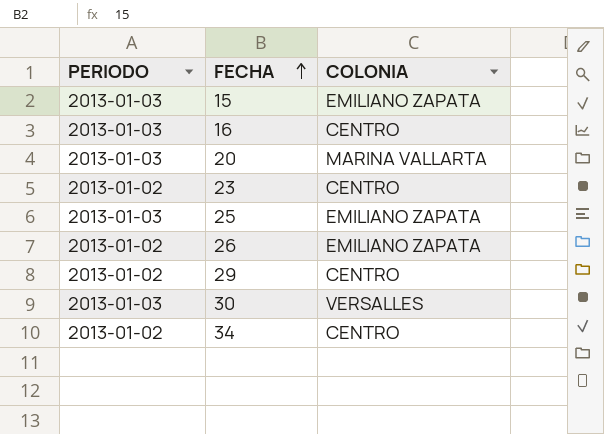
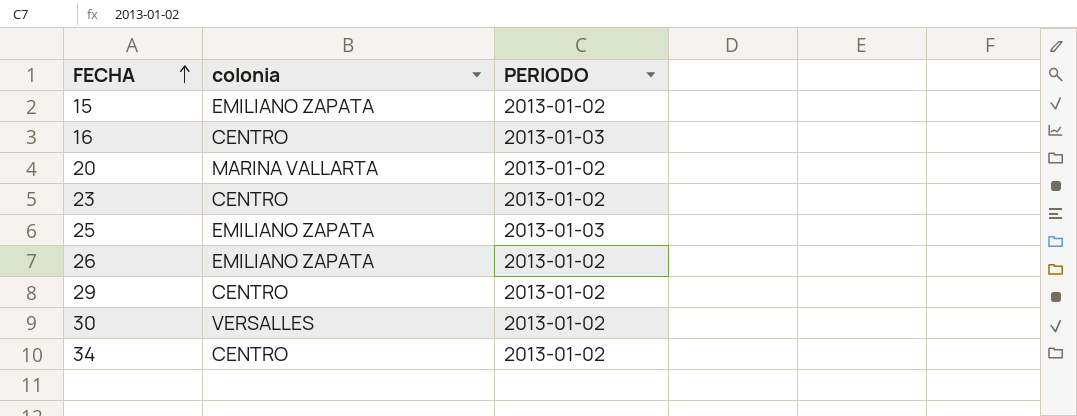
column name: COLONIA -> colonia
column PERIODO | position: 1 -> 3
15 | PERIODO: 2013-01-03 -> 2013-01-02
20 | PERIODO: 2013-01-03 -> 2013-01-02
30 | PERIODO: 2013-01-03 -> 2013-01-02

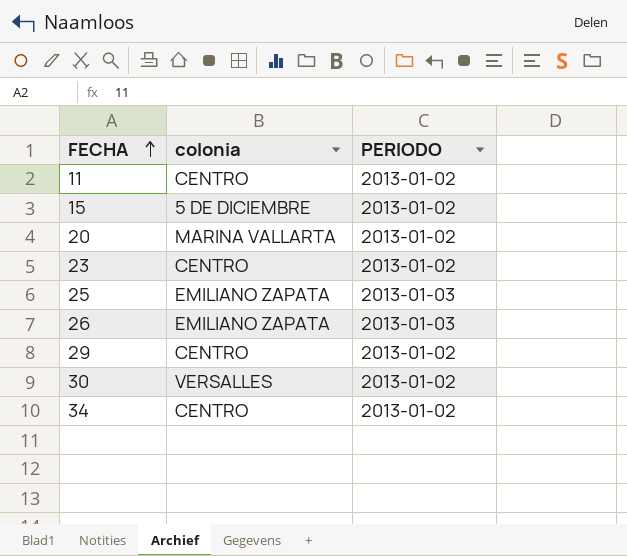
row 16: CENTRO | 2013-01-03 -> none
row 11: none -> CENTRO | 2013-01-02
15 | colonia: EMILIANO ZAPATA -> 5 DE DICIEMBRE
26 | PERIODO: 2013-01-02 -> 2013-01-03

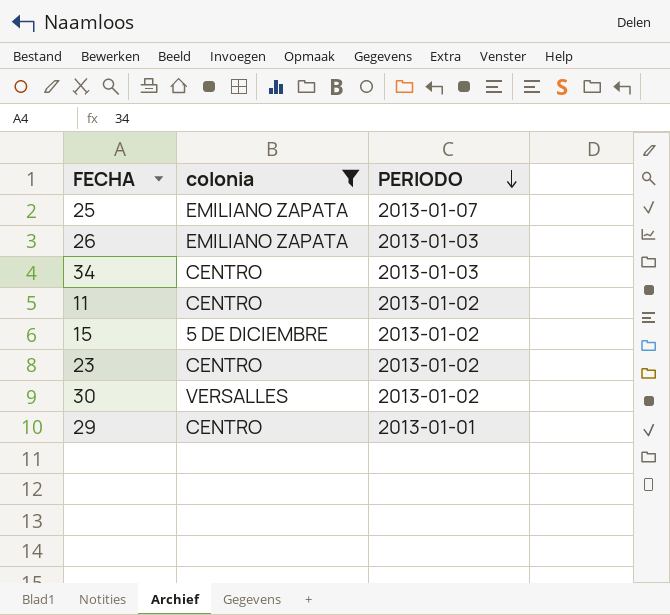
filter: none -> colonia != MARINA VALLARTA
row order: FECHA ascending -> PERIODO descending
25 | PERIODO: 2013-01-03 -> 2013-01-07
34 | PERIODO: 2013-01-02 -> 2013-01-03
29 | PERIODO: 2013-01-02 -> 2013-01-01

